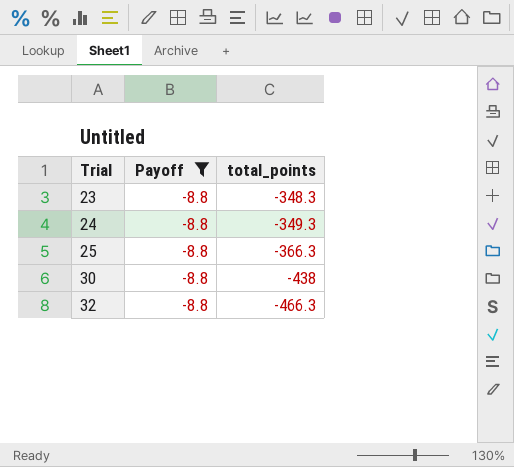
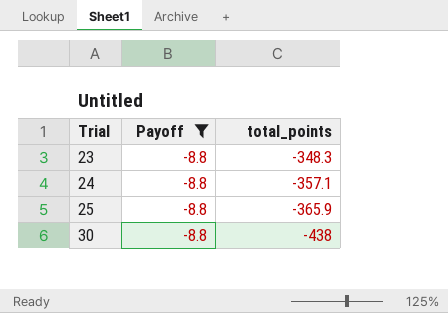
row 32: -8.8 | -466.3 -> none
24 | total_points: -349.3 -> -357.1
25 | total_points: -366.3 -> -365.9

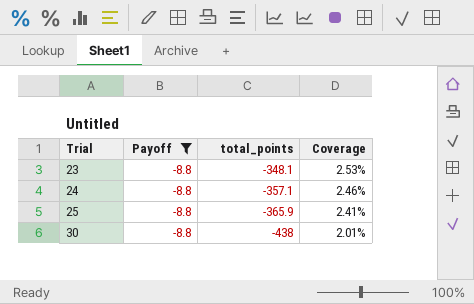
column Coverage | formula: none -> [Payoff] / [total_points]
23 | total_points: -348.3 -> -348.1

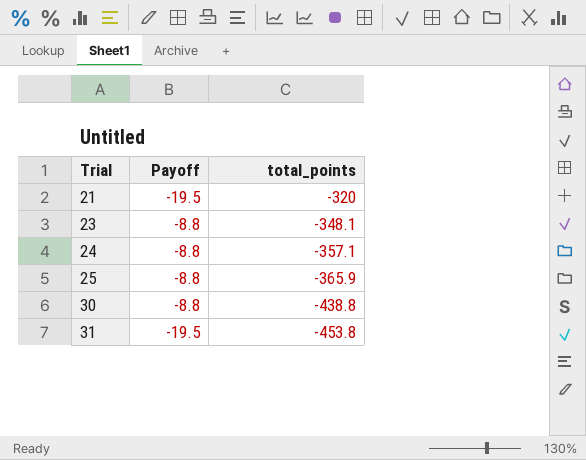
filter: Payoff = -8.8 -> none
column Coverage | formula: [Payoff] / [total_points] -> none
30 | total_points: -438 -> -438.8

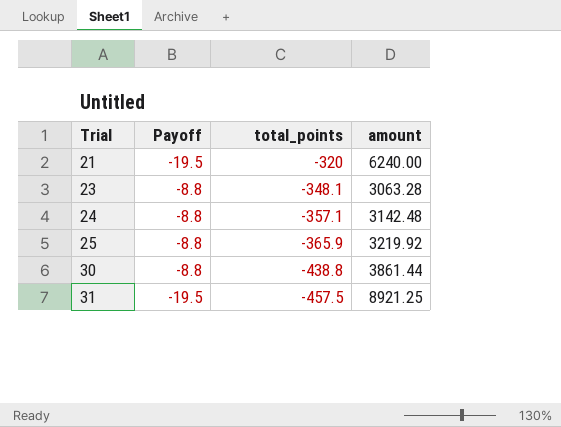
column amount | formula: none -> [Payoff] * [total_points]
31 | total_points: -453.8 -> -457.5

